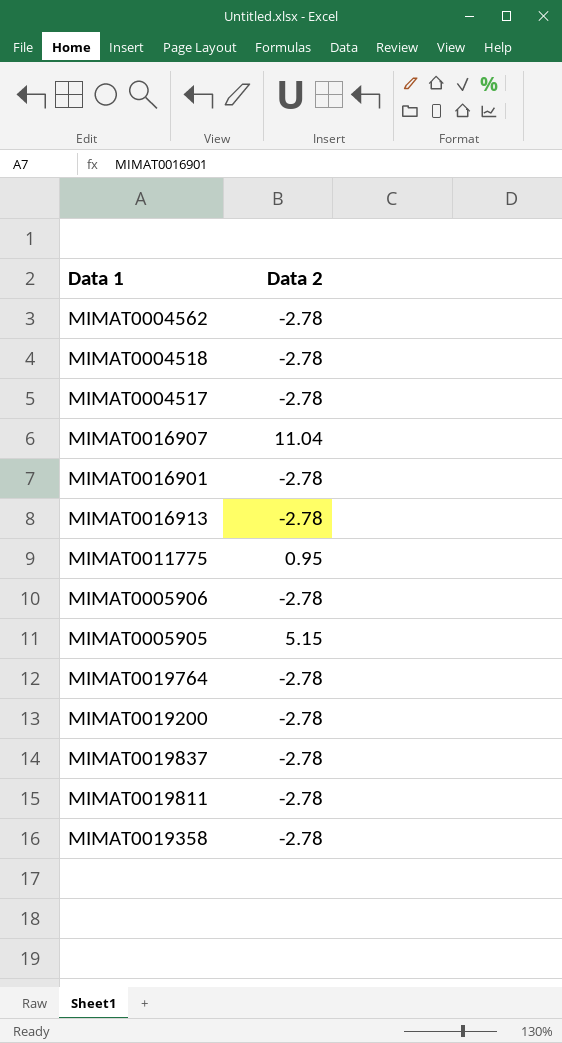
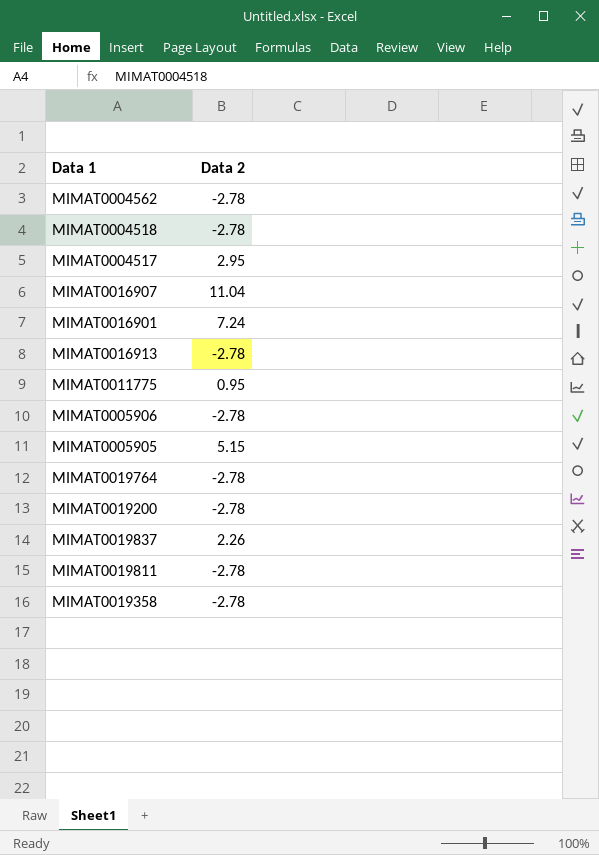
MIMAT0004517 | Data 2: -2.78 -> 2.95
MIMAT0016901 | Data 2: -2.78 -> 7.24
MIMAT0019837 | Data 2: -2.78 -> 2.26

